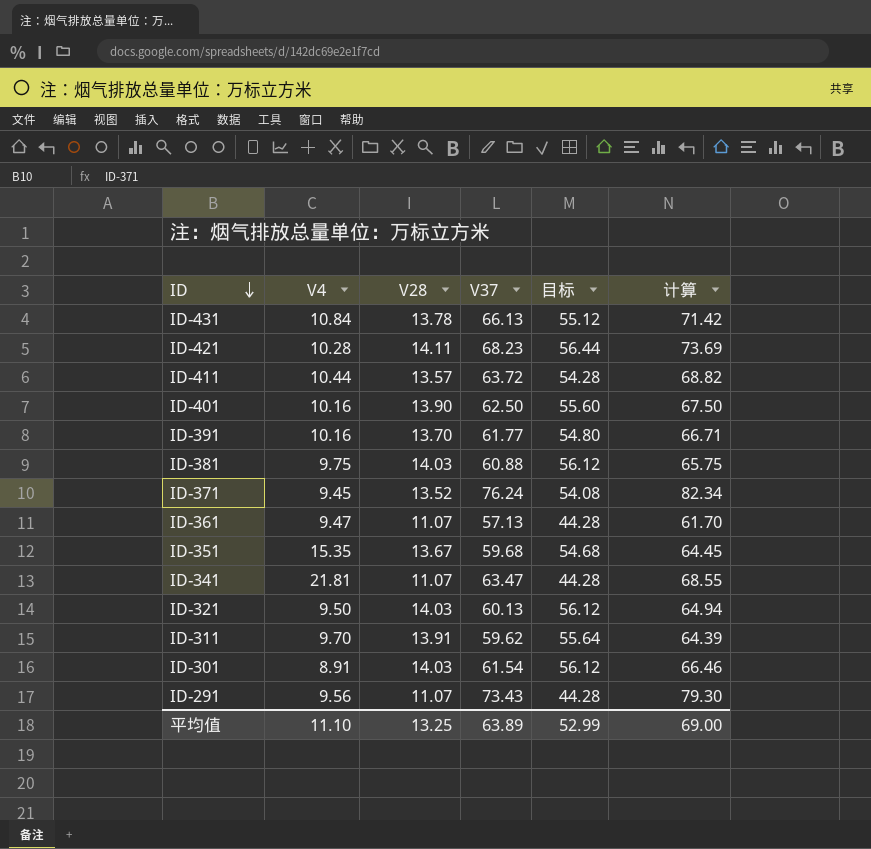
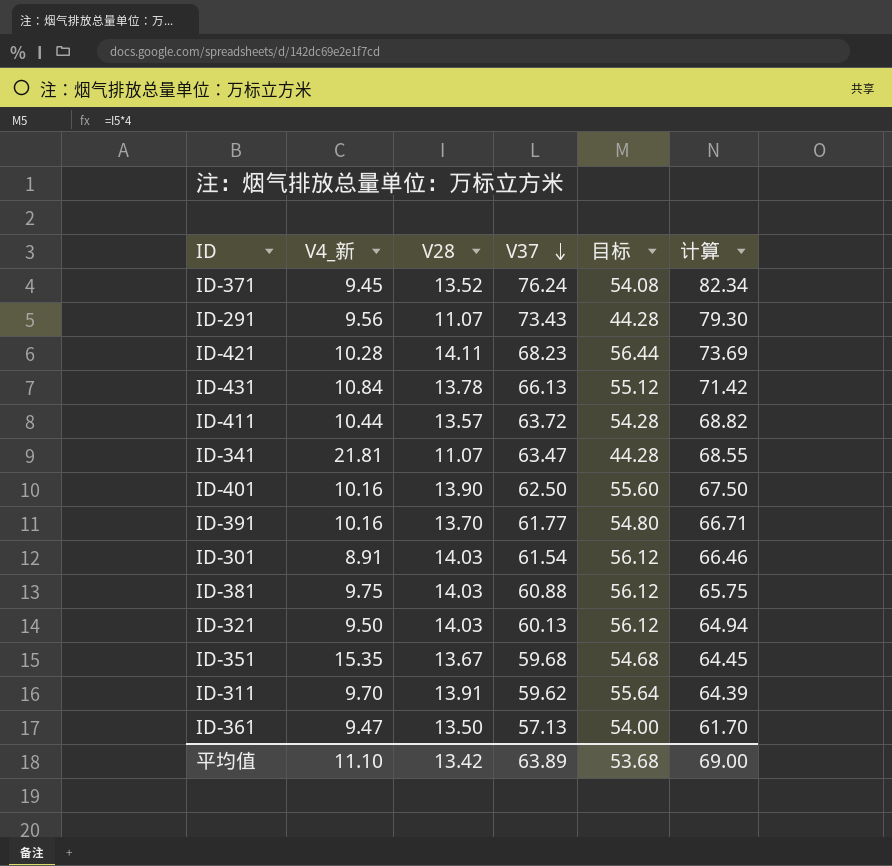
row order: ID descending -> V37 descending
column name: V4 -> V4_新
ID-361 | V28: 11.07 -> 13.50
ID-361 | 目标: 44.28 -> 54.00
平均值 | V28: 13.25 -> 13.42
平均值 | 目标: 52.99 -> 53.68

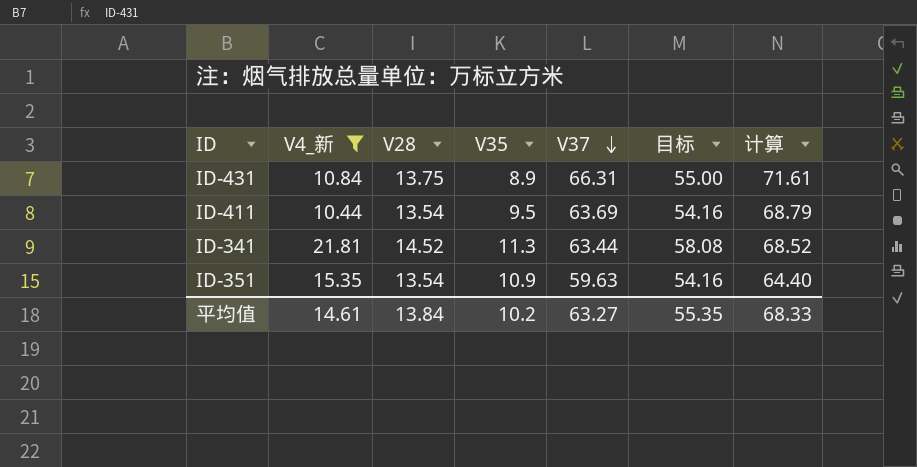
filter: none -> V4_新 >= 10.44
column V35 | position: none -> 4
ID-431 | V28: 13.78 -> 13.75
ID-431 | V37: 66.13 -> 66.31
ID-431 | 目标: 55.12 -> 55.00
ID-431 | 计算: 71.42 -> 71.61
ID-411 | V28: 13.57 -> 13.54
ID-411 | V37: 63.72 -> 63.69
ID-411 | 目标: 54.28 -> 54.16
ID-411 | 计算: 68.82 -> 68.79
ID-341 | V28: 11.07 -> 14.52
ID-341 | V37: 63.47 -> 63.44
ID-341 | 目标: 44.28 -> 58.08
ID-341 | 计算: 68.55 -> 68.52
ID-351 | V28: 13.67 -> 13.54
ID-351 | V37: 59.68 -> 59.63
ID-351 | 目标: 54.68 -> 54.16
ID-351 | 计算: 64.45 -> 64.40
平均值 | V4_新: 11.10 -> 14.61
平均值 | V28: 13.42 -> 13.84
平均值 | V37: 63.89 -> 63.27
平均值 | 目标: 53.68 -> 55.35
平均值 | 计算: 69.00 -> 68.33

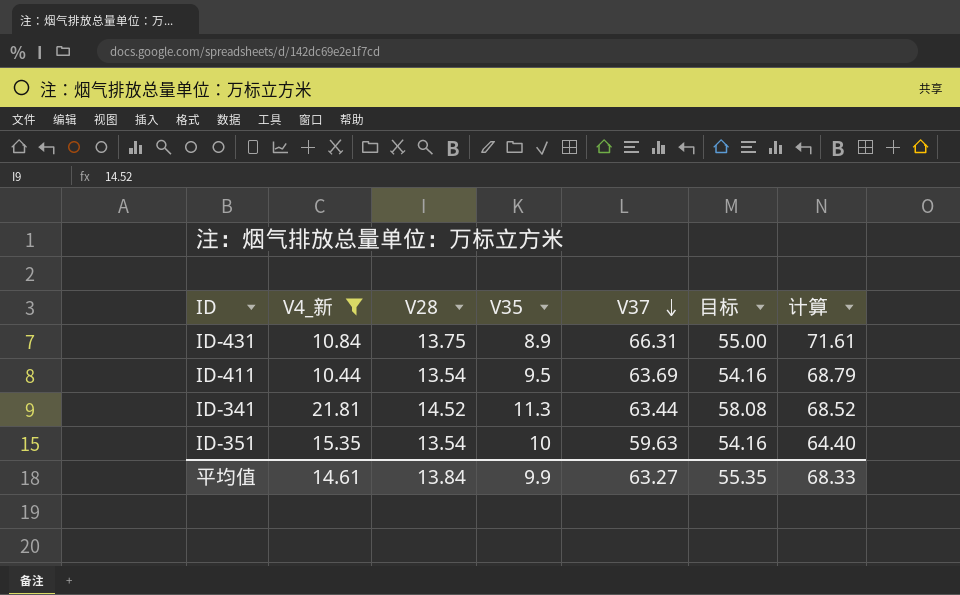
ID-351 | V35: 10.9 -> 10
平均值 | V35: 10.2 -> 9.9

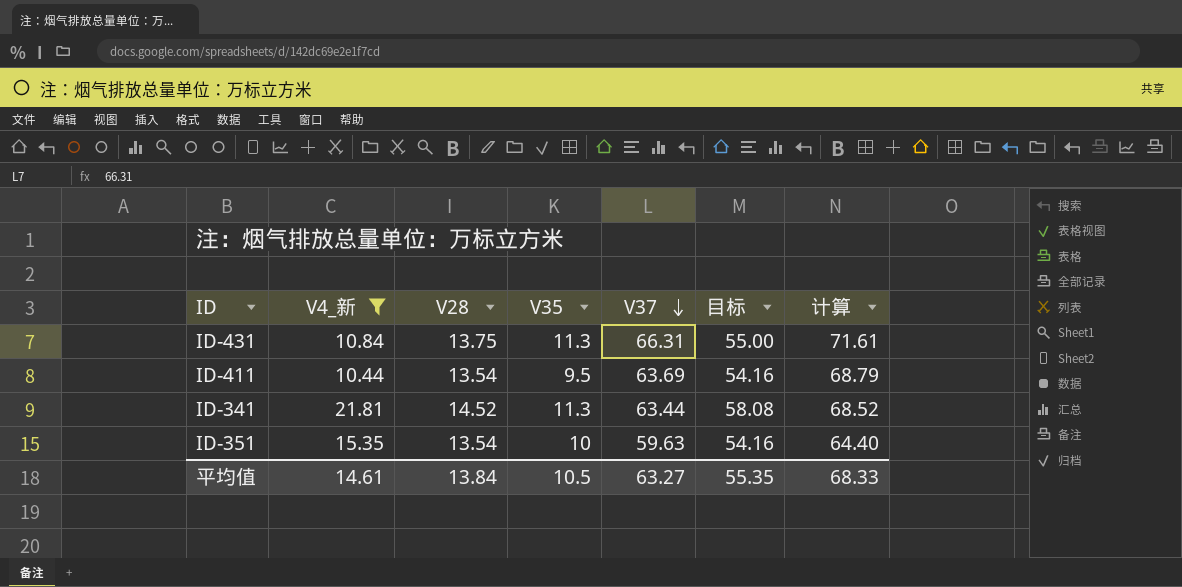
ID-431 | V35: 8.9 -> 11.3
平均值 | V35: 9.9 -> 10.5

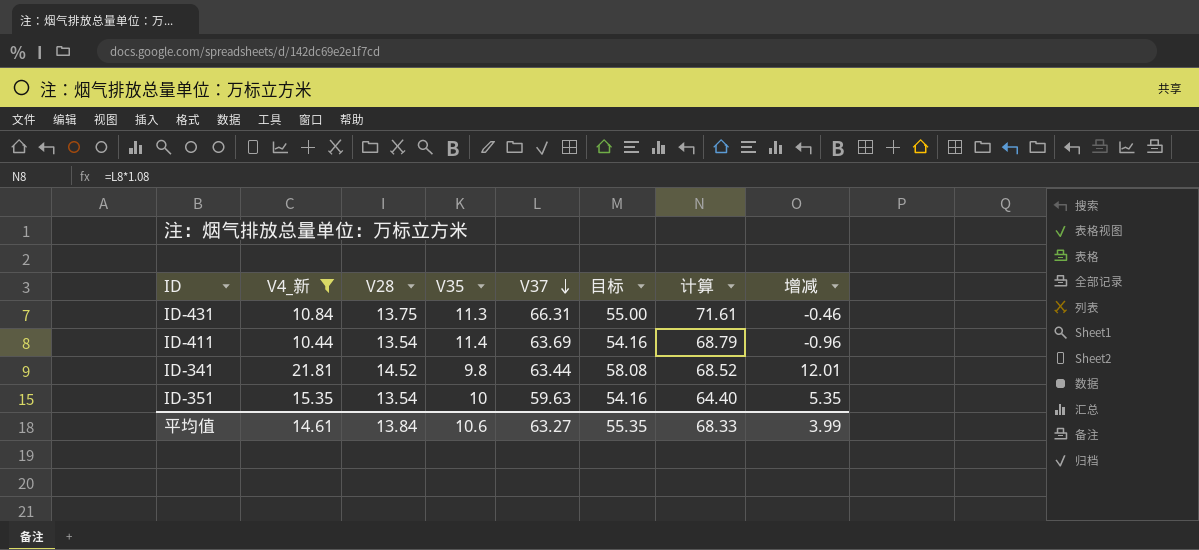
column 增减 | formula: none -> [V4_新] - [V35]
ID-411 | V35: 9.5 -> 11.4
ID-341 | V35: 11.3 -> 9.8
平均值 | V35: 10.5 -> 10.6

